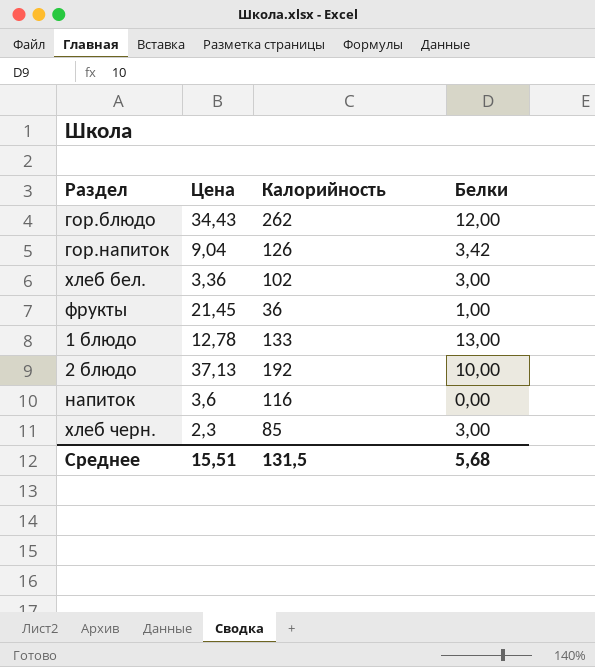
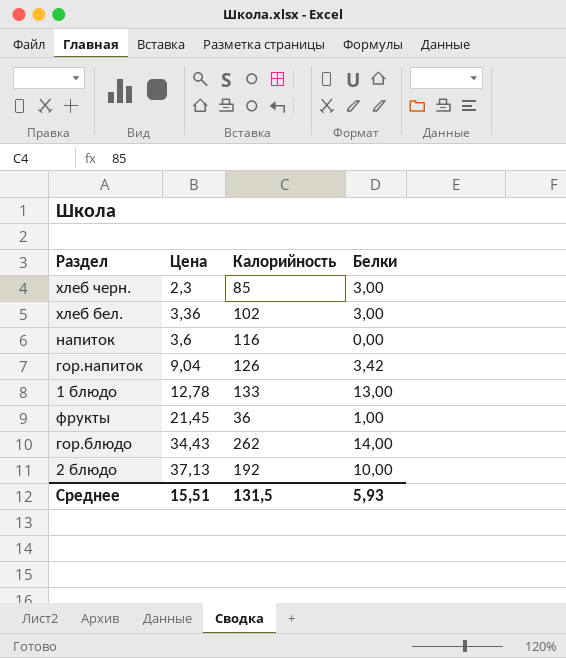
row order: none -> Цена ascending
гор.блюдо | Белки: 12,00 -> 14,00
Среднее | Белки: 5,68 -> 5,93

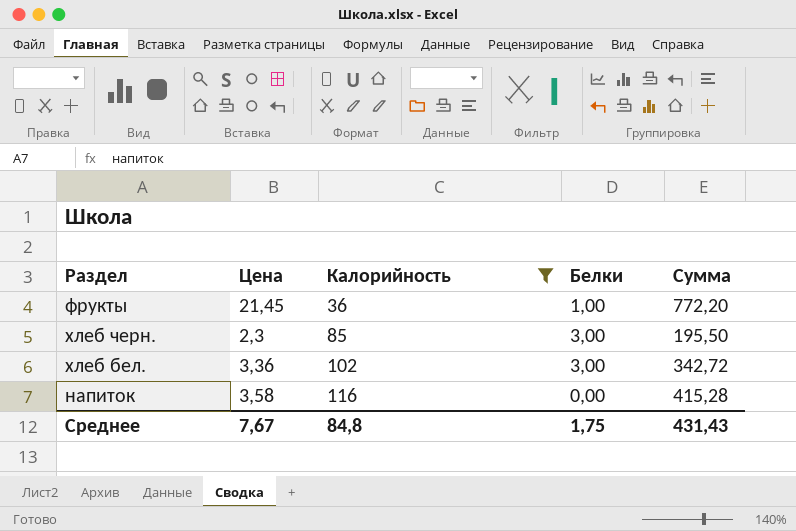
filter: none -> Калорийность <= 116
row order: Цена ascending -> Калорийность ascending
column Сумма | formula: none -> [Цена] * [Калорийность]
напиток | Цена: 3,6 -> 3,58
Среднее | Цена: 15,51 -> 7,67
Среднее | Калорийность: 131,5 -> 84,8
Среднее | Белки: 5,93 -> 1,75

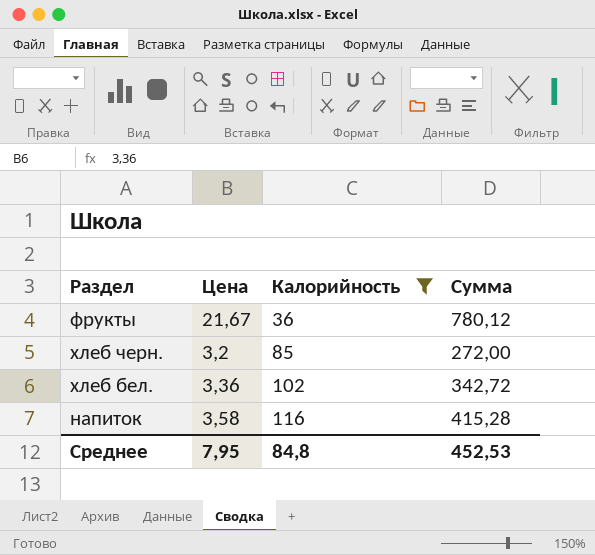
column Белки | position: 4 -> none
фрукты | Цена: 21,45 -> 21,67
фрукты | Сумма: 772,20 -> 780,12
хлеб черн. | Цена: 2,3 -> 3,2
хлеб черн. | Сумма: 195,50 -> 272,00
Среднее | Цена: 7,67 -> 7,95
Среднее | Сумма: 431,43 -> 452,53

